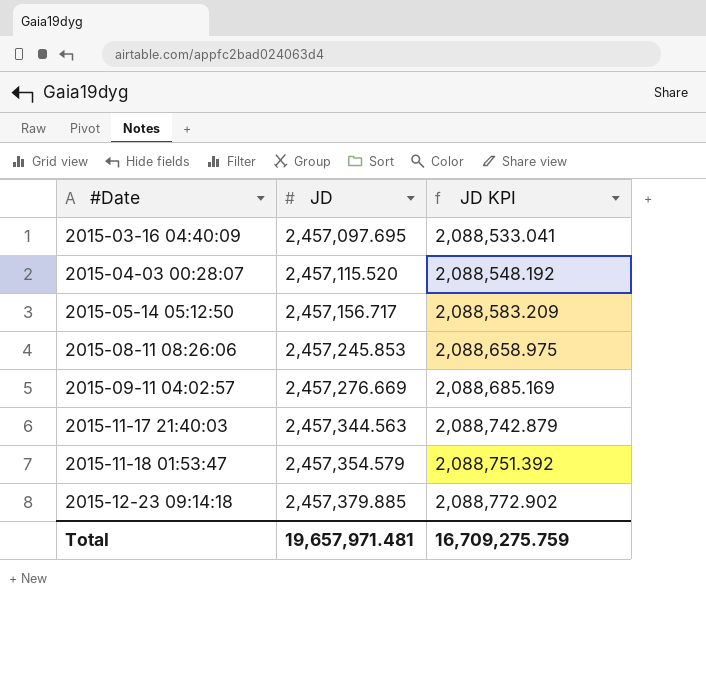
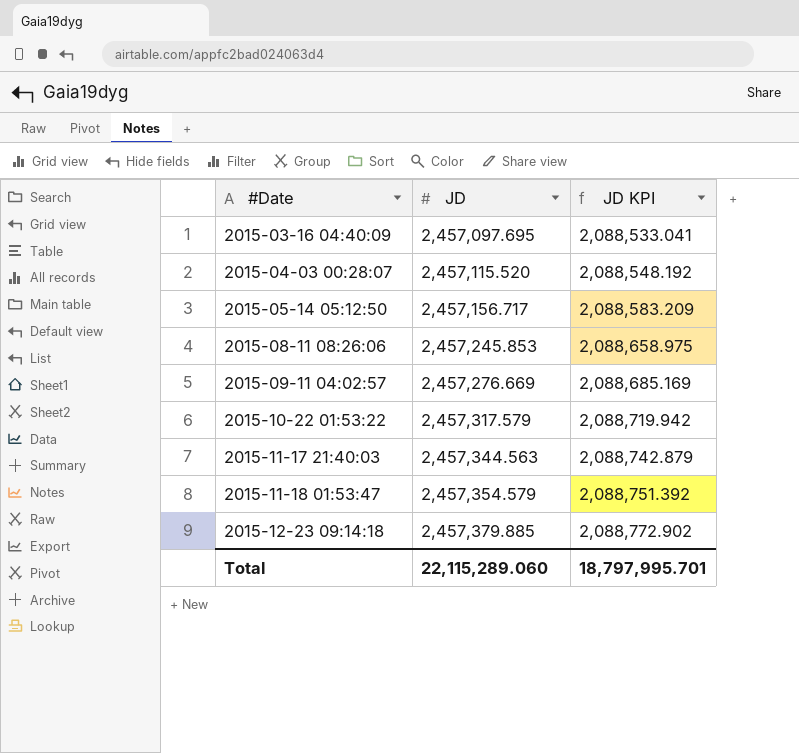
row 2015-10-22 01:53:22: none -> 2,457,317.579 | 2,088,719.942
Total | JD: 19,657,971.481 -> 22,115,289.060
Total | JD KPI: 16,709,275.759 -> 18,797,995.701

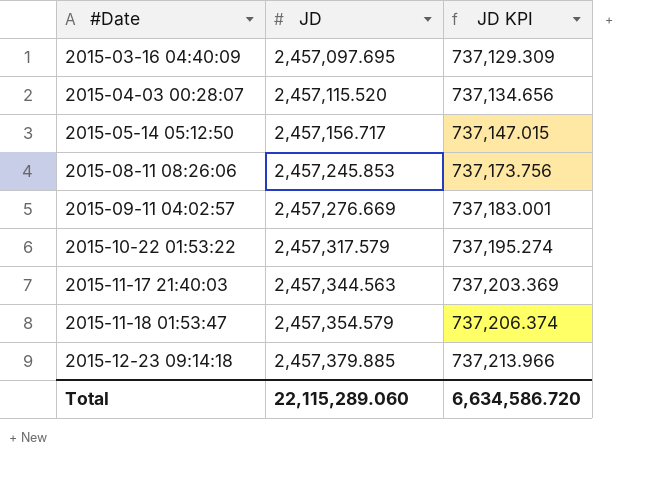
column JD KPI | formula: [JD] * 0.85 -> [JD] * 0.3
Total | JD KPI: 18,797,995.701 -> 6,634,586.720

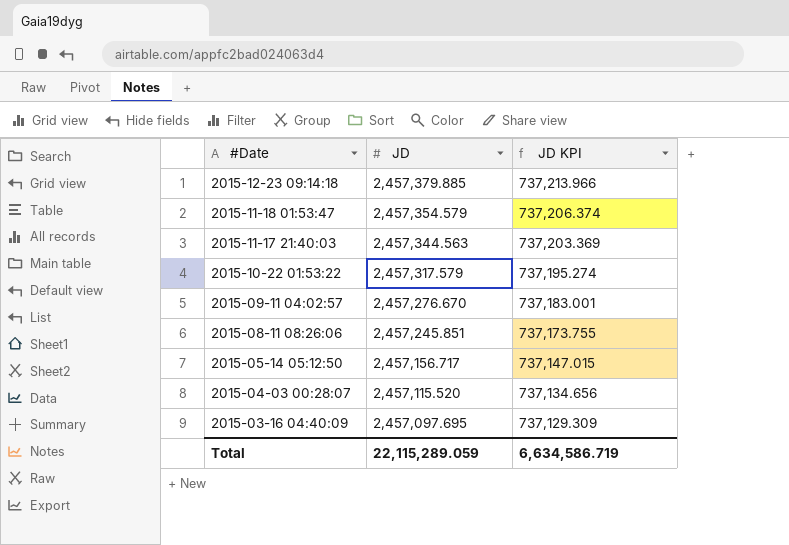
row order: #Date ascending -> #Date descending
2015-09-11 04:02:57 | JD: 2,457,276.669 -> 2,457,276.670
2015-08-11 08:26:06 | JD: 2,457,245.853 -> 2,457,245.851
2015-08-11 08:26:06 | JD KPI: 737,173.756 -> 737,173.755
Total | JD: 22,115,289.060 -> 22,115,289.059
Total | JD KPI: 6,634,586.720 -> 6,634,586.719

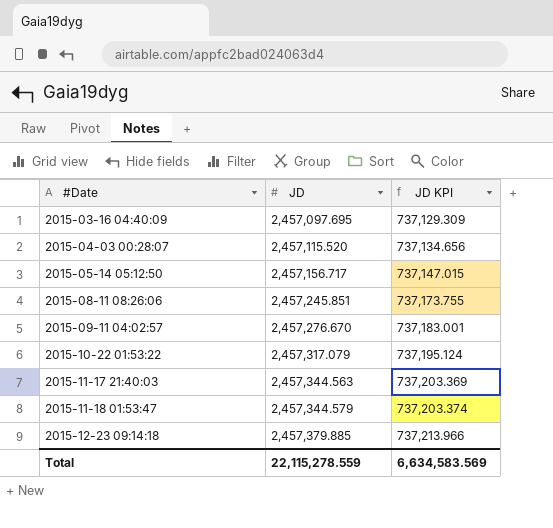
row order: #Date descending -> #Date ascending
2015-10-22 01:53:22 | JD: 2,457,317.579 -> 2,457,317.079
2015-10-22 01:53:22 | JD KPI: 737,195.274 -> 737,195.124
2015-11-18 01:53:47 | JD: 2,457,354.579 -> 2,457,344.579
2015-11-18 01:53:47 | JD KPI: 737,206.374 -> 737,203.374
Total | JD: 22,115,289.059 -> 22,115,278.559
Total | JD KPI: 6,634,586.719 -> 6,634,583.569

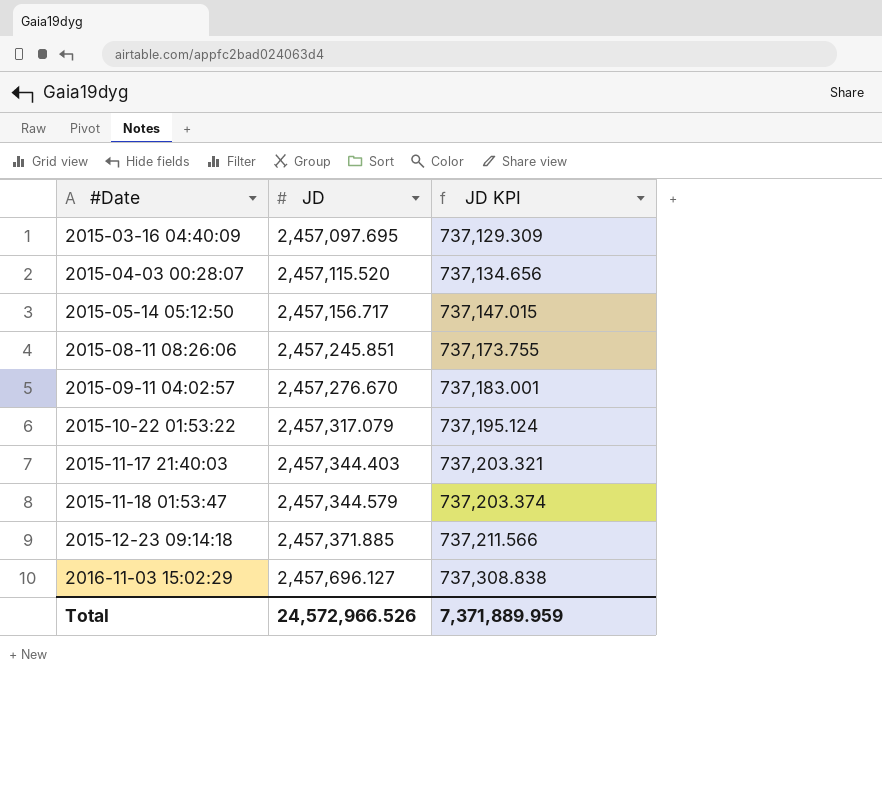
2015-11-17 21:40:03 | JD: 2,457,344.563 -> 2,457,344.403
2015-11-17 21:40:03 | JD KPI: 737,203.369 -> 737,203.321
2015-12-23 09:14:18 | JD: 2,457,379.885 -> 2,457,371.885
2015-12-23 09:14:18 | JD KPI: 737,213.966 -> 737,211.566
row 2016-11-03 15:02:29: none -> 2,457,696.127 | 737,308.838
Total | JD: 22,115,278.559 -> 24,572,966.526
Total | JD KPI: 6,634,583.569 -> 7,371,889.959

